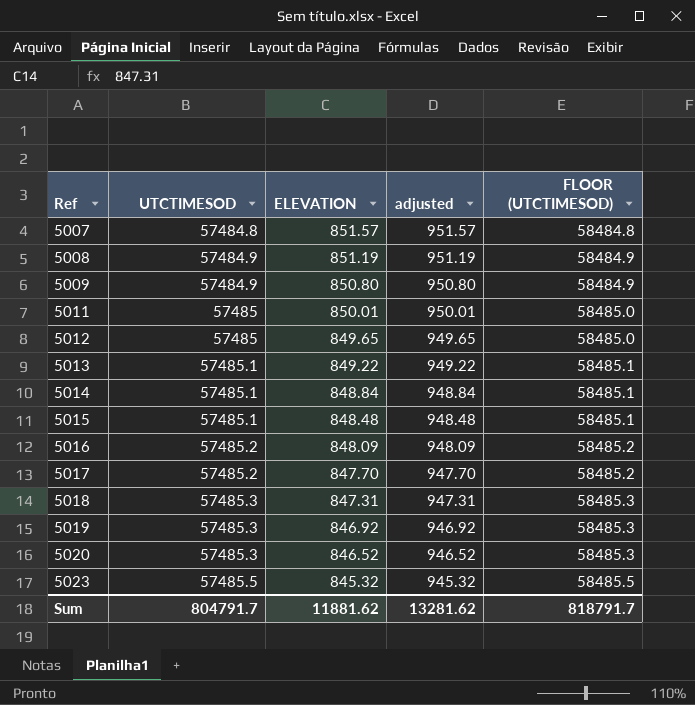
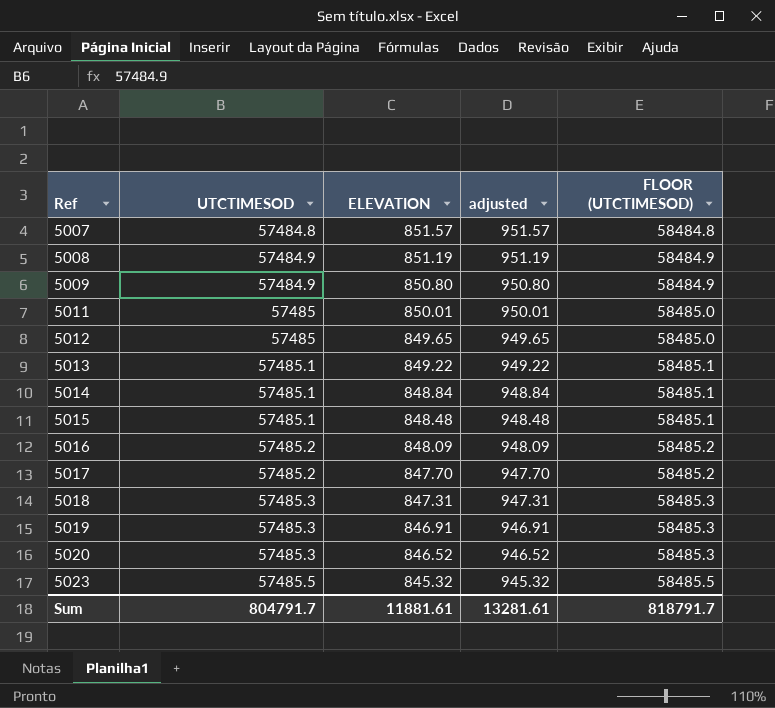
5019 | ELEVATION: 846.92 -> 846.91
5019 | adjusted: 946.92 -> 946.91
Sum | ELEVATION: 11881.62 -> 11881.61
Sum | adjusted: 13281.62 -> 13281.61

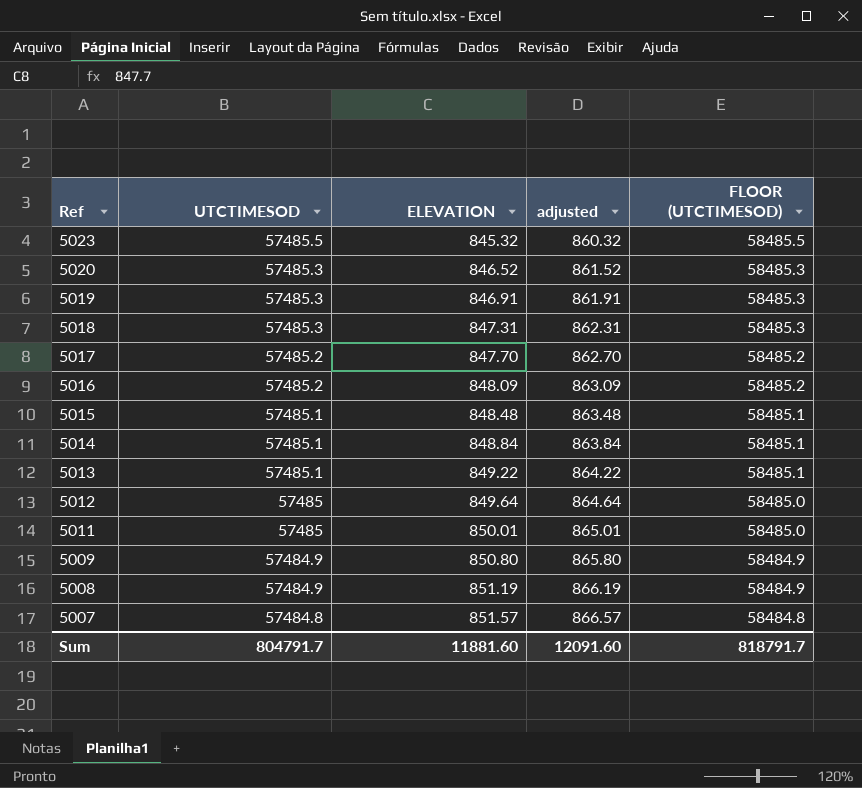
row order: Ref ascending -> Ref descending
column adjusted | formula: [ELEVATION] + 100 -> [ELEVATION] + 15
5012 | ELEVATION: 849.65 -> 849.64
Sum | ELEVATION: 11881.61 -> 11881.60
Sum | adjusted: 13281.61 -> 12091.60

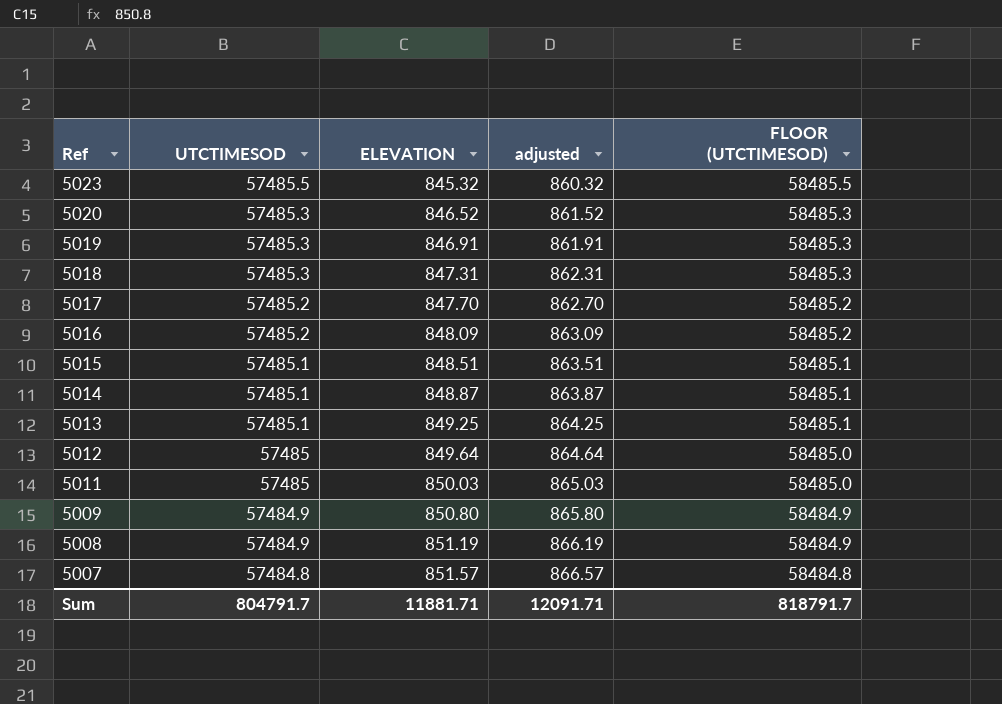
5015 | ELEVATION: 848.48 -> 848.51
5015 | adjusted: 863.48 -> 863.51
5014 | ELEVATION: 848.84 -> 848.87
5014 | adjusted: 863.84 -> 863.87
5013 | ELEVATION: 849.22 -> 849.25
5013 | adjusted: 864.22 -> 864.25
5011 | ELEVATION: 850.01 -> 850.03
5011 | adjusted: 865.01 -> 865.03
Sum | ELEVATION: 11881.60 -> 11881.71
Sum | adjusted: 12091.60 -> 12091.71

